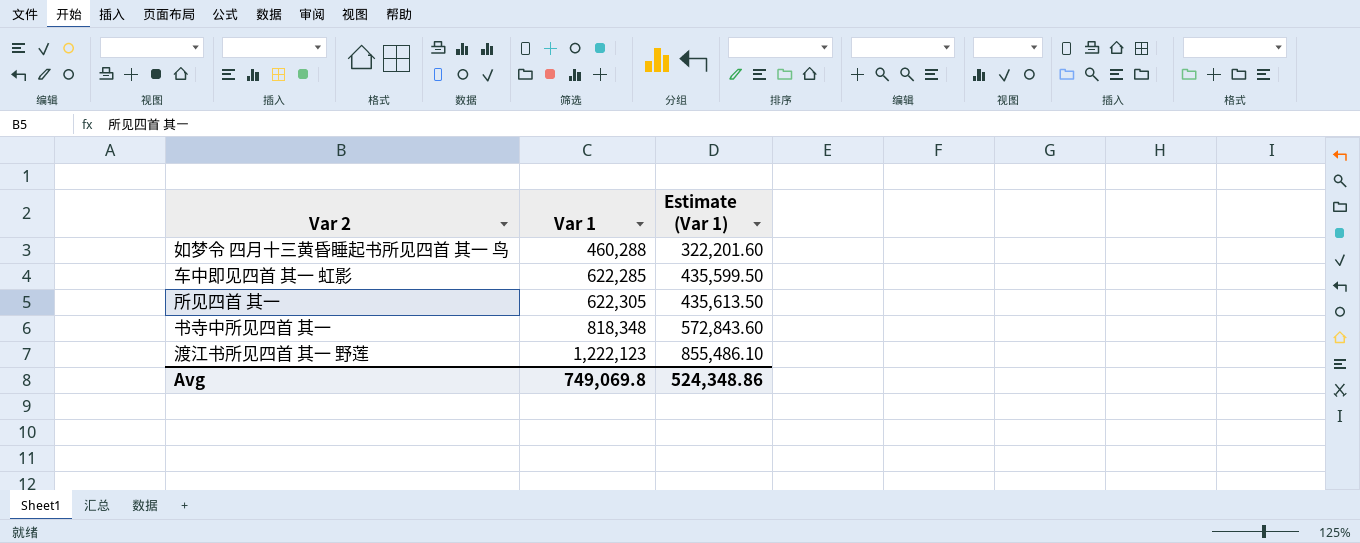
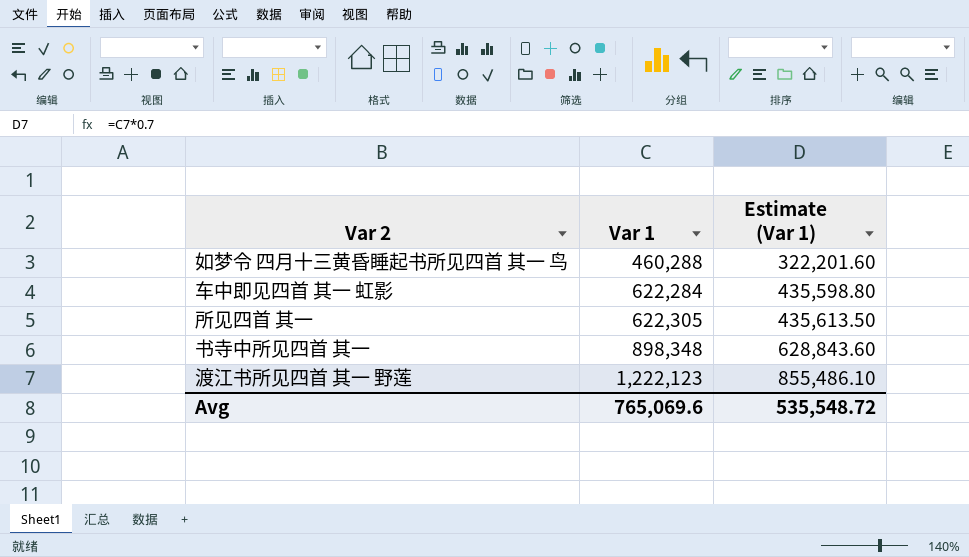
车中即见四首 其一 虹影 | Var 1: 622,285 -> 622,284
车中即见四首 其一 虹影 | Estimate (Var 1): 435,599.50 -> 435,598.80
书寺中所见四首 其一 | Var 1: 818,348 -> 898,348
书寺中所见四首 其一 | Estimate (Var 1): 572,843.60 -> 628,843.60
Avg | Var 1: 749,069.8 -> 765,069.6
Avg | Estimate (Var 1): 524,348.86 -> 535,548.72

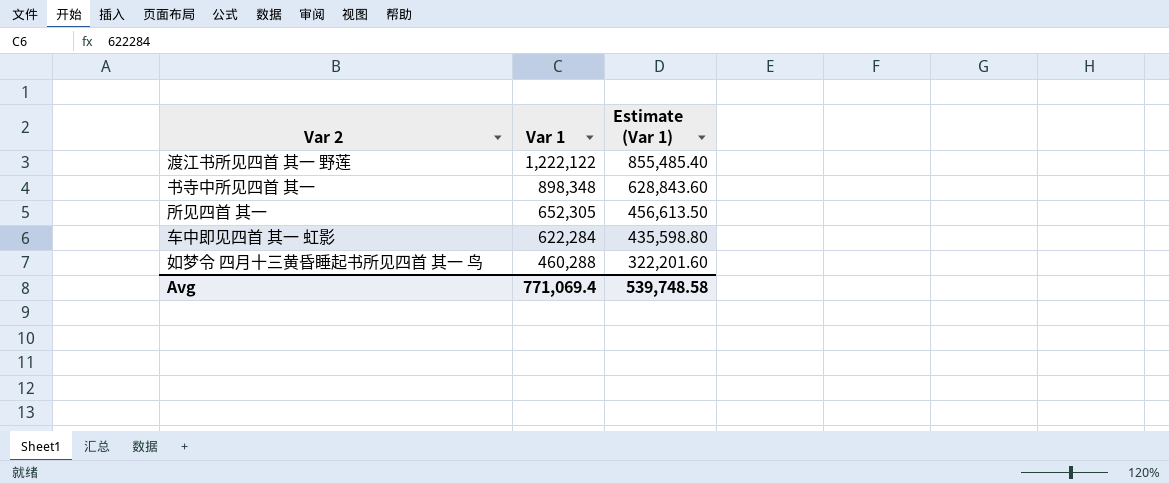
row order: Var 1 ascending -> Var 1 descending
渡江书所见四首 其一 野莲 | Var 1: 1,222,123 -> 1,222,122
渡江书所见四首 其一 野莲 | Estimate (Var 1): 855,486.10 -> 855,485.40
所见四首 其一 | Var 1: 622,305 -> 652,305
所见四首 其一 | Estimate (Var 1): 435,613.50 -> 456,613.50
Avg | Var 1: 765,069.6 -> 771,069.4
Avg | Estimate (Var 1): 535,548.72 -> 539,748.58

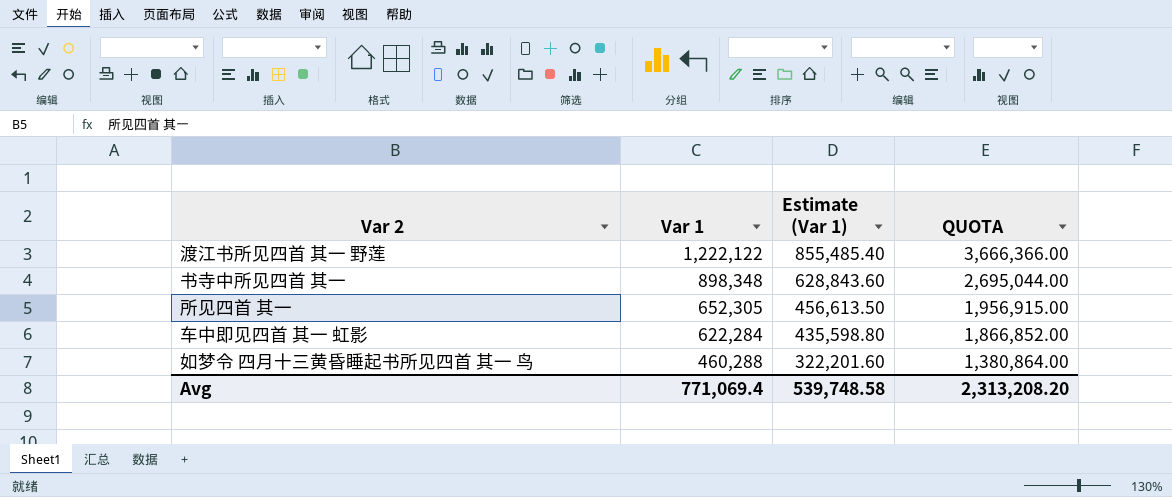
column QUOTA | formula: none -> [Var 1] * 3

